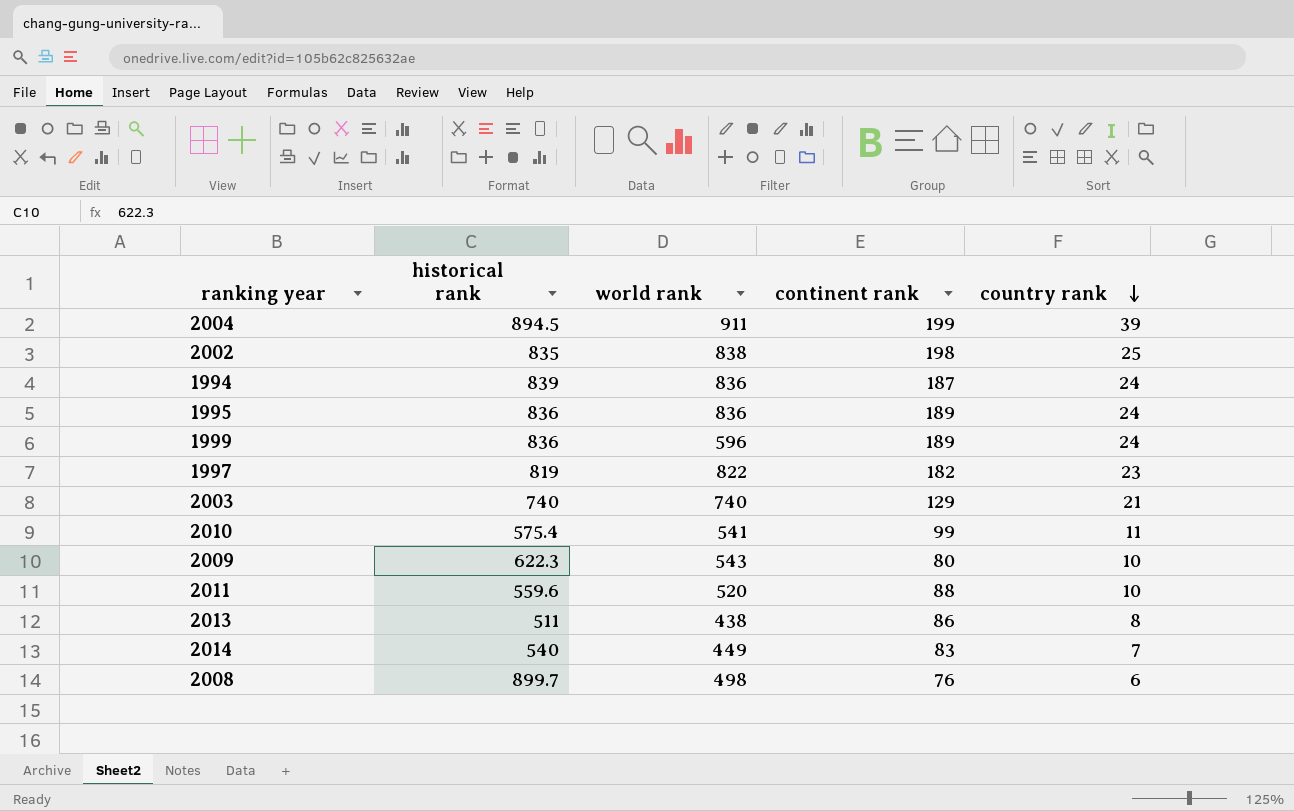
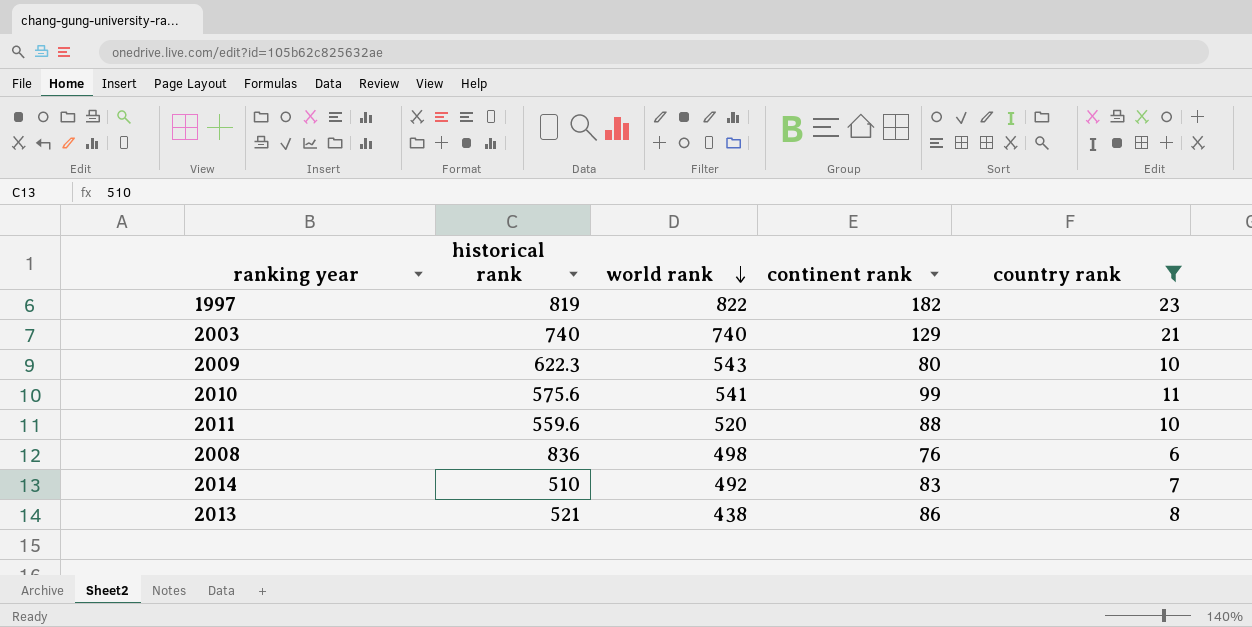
filter: none -> country rank <= 23
row order: country rank descending -> world rank descending
2010 | historical rank: 575.4 -> 575.6
2008 | historical rank: 899.7 -> 836
2014 | historical rank: 540 -> 510
2014 | world rank: 449 -> 492
2013 | historical rank: 511 -> 521

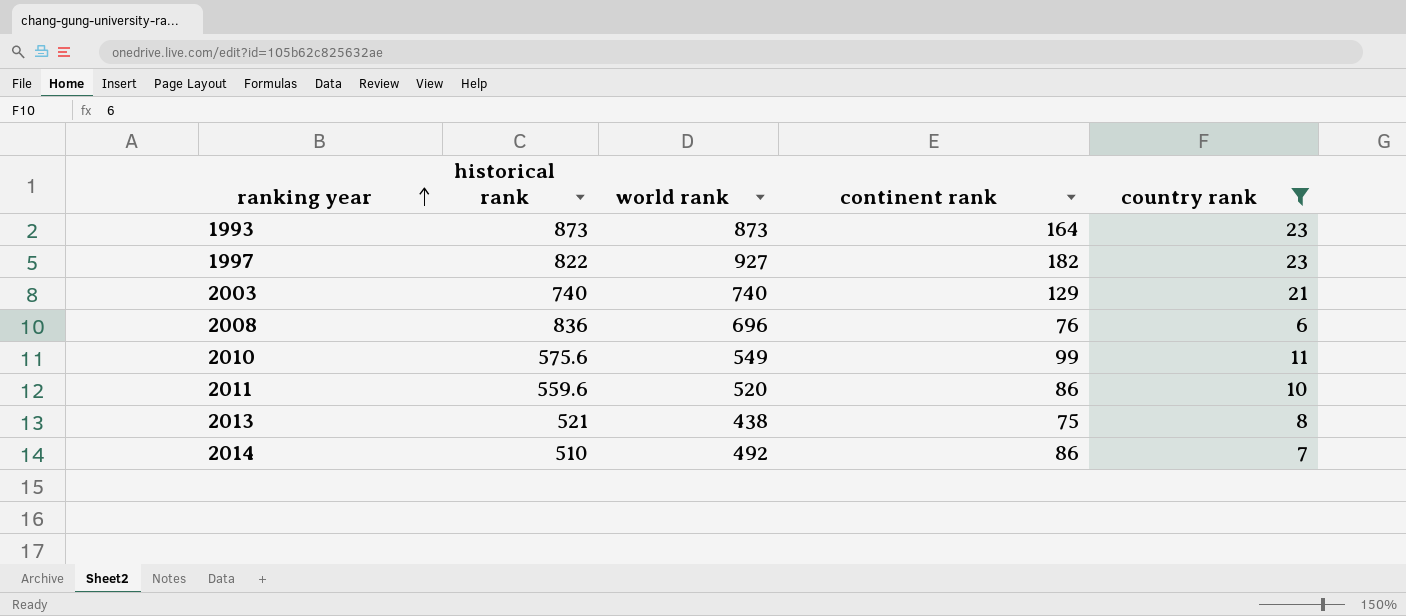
row order: world rank descending -> ranking year ascending
row 2009: 622.3 | 543 | 80 | 10 -> none
row 1993: none -> 873 | 873 | 164 | 23
1997 | historical rank: 819 -> 822
1997 | world rank: 822 -> 927
2008 | world rank: 498 -> 696
2010 | world rank: 541 -> 549
2011 | continent rank: 88 -> 86
2013 | continent rank: 86 -> 75
2014 | continent rank: 83 -> 86

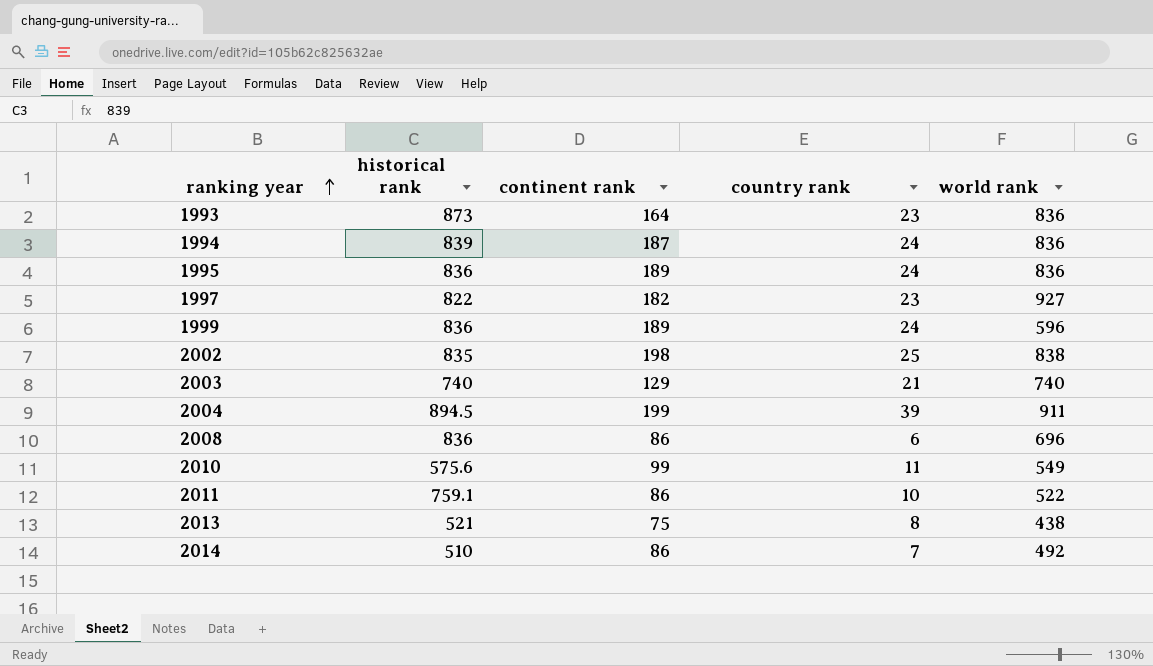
filter: country rank <= 23 -> none
column world rank | position: 3 -> 5
1993 | world rank: 873 -> 836
2008 | continent rank: 76 -> 86
2011 | historical rank: 559.6 -> 759.1
2011 | world rank: 520 -> 522

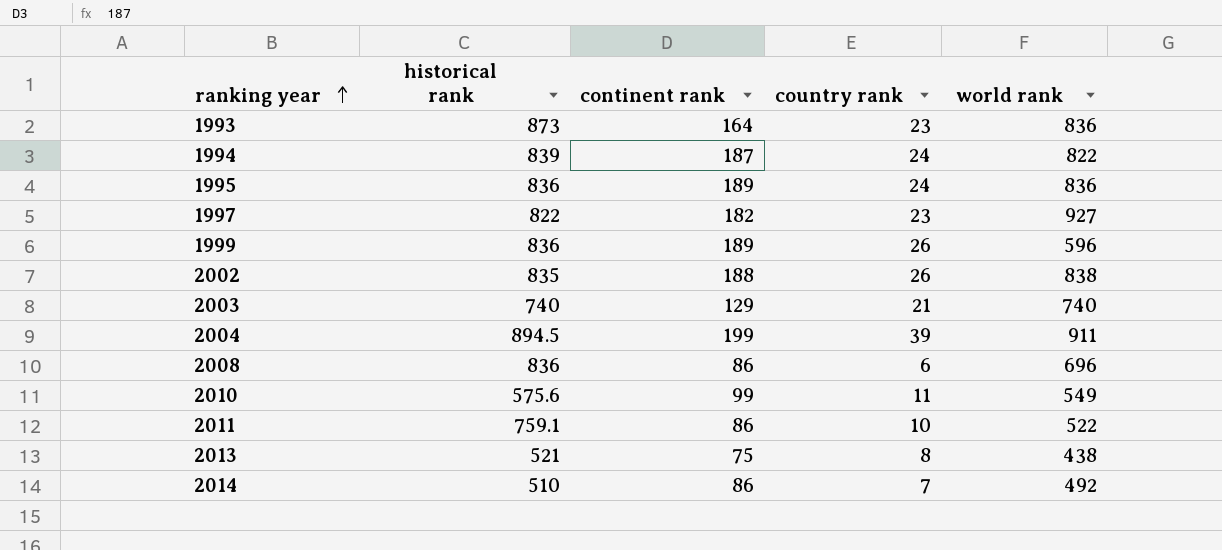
1994 | world rank: 836 -> 822
1999 | country rank: 24 -> 26
2002 | continent rank: 198 -> 188
2002 | country rank: 25 -> 26

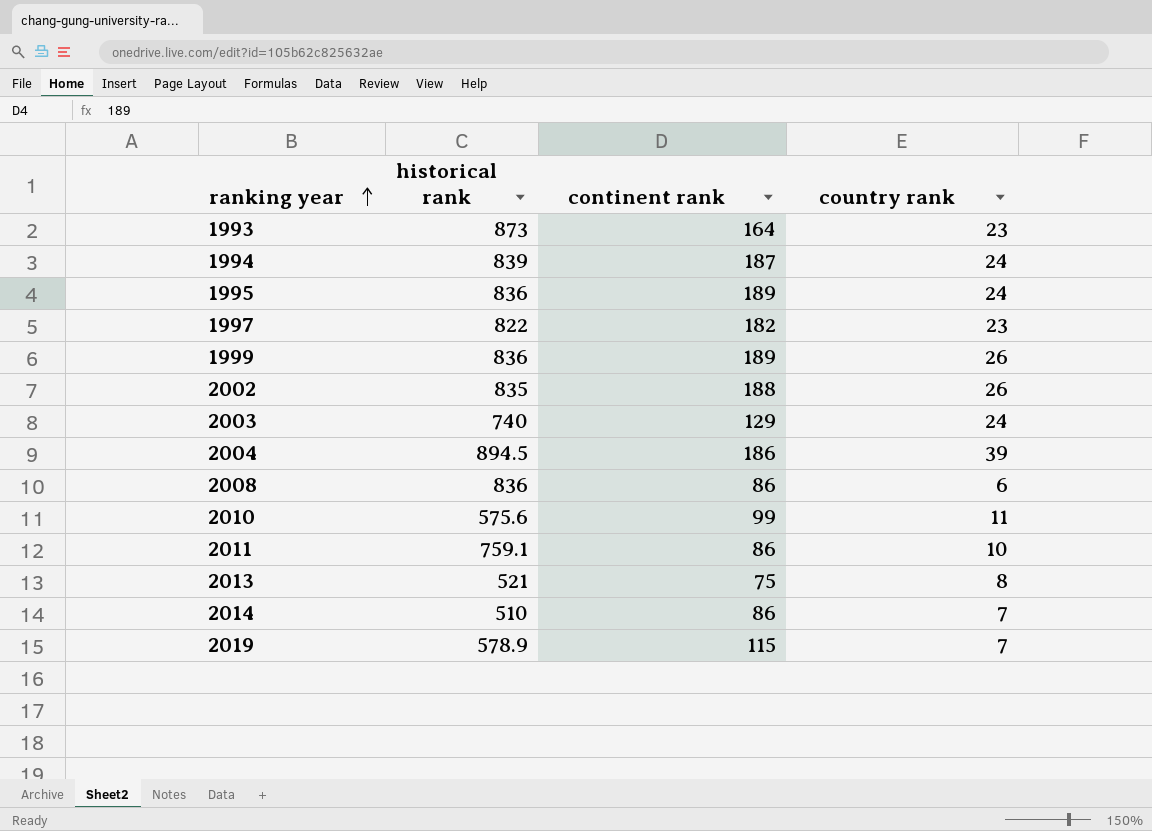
column world rank | position: 5 -> none
2003 | country rank: 21 -> 24
2004 | continent rank: 199 -> 186
row 2019: none -> 578.9 | 115 | 7

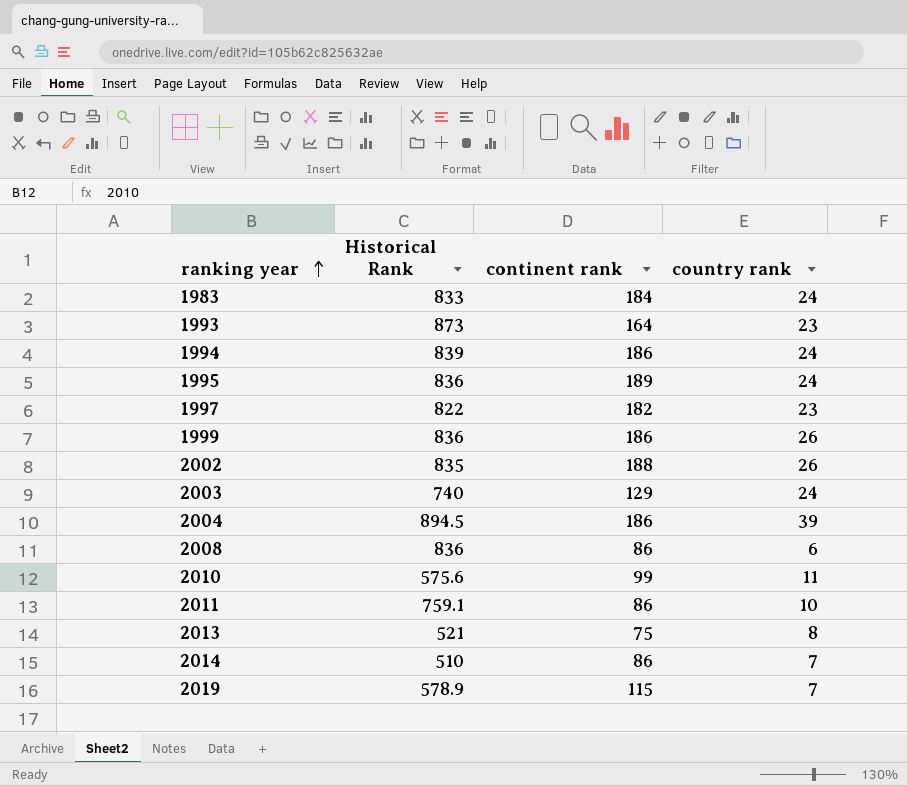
column name: historical rank -> Historical Rank
row 1983: none -> 833 | 184 | 24
1994 | continent rank: 187 -> 186
1999 | continent rank: 189 -> 186

